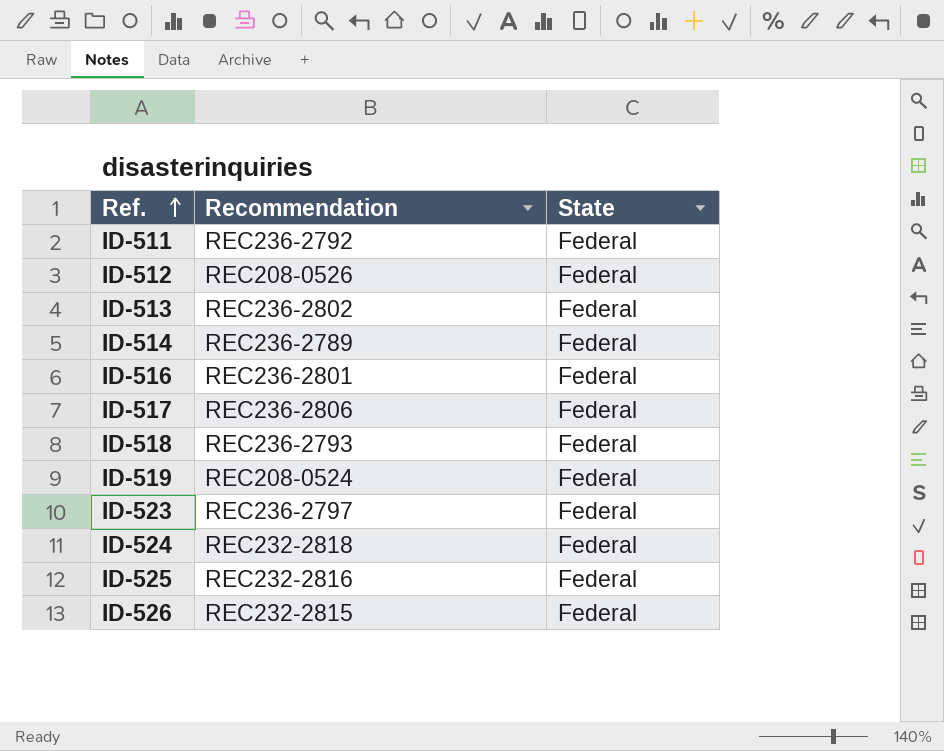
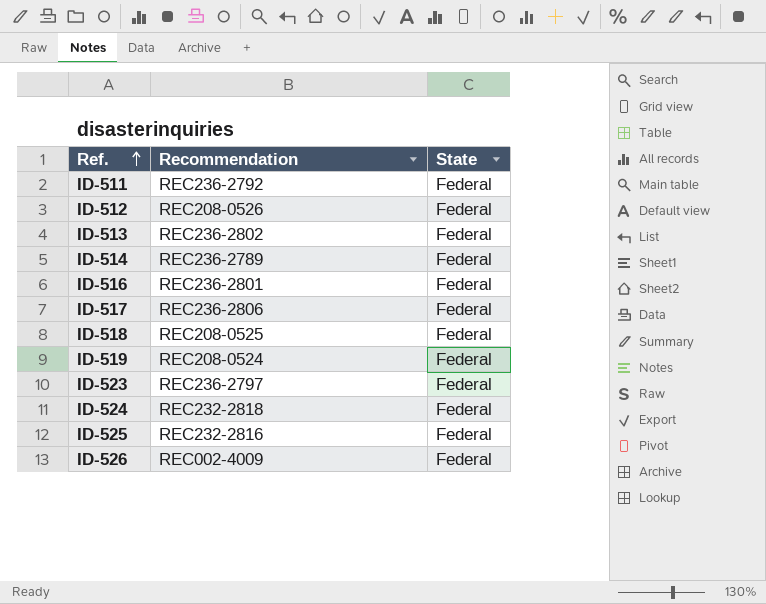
ID-518 | Recommendation: REC236-2793 -> REC208-0525
ID-526 | Recommendation: REC232-2815 -> REC002-4009

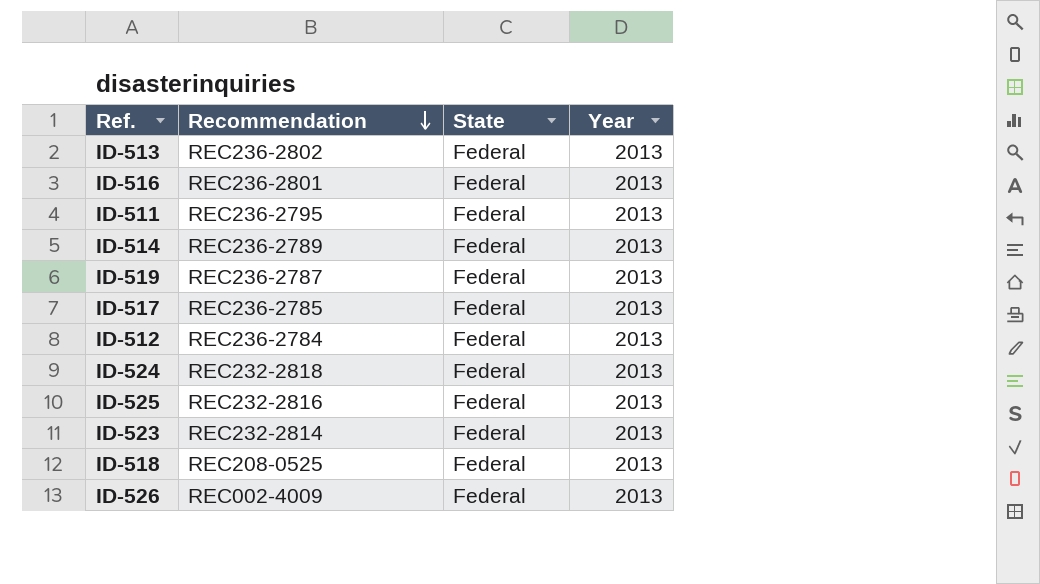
row order: Ref. ascending -> Recommendation descending
column Year | position: none -> 4
ID-511 | Recommendation: REC236-2792 -> REC236-2795
ID-519 | Recommendation: REC208-0524 -> REC236-2787
ID-517 | Recommendation: REC236-2806 -> REC236-2785
ID-512 | Recommendation: REC208-0526 -> REC236-2784
ID-523 | Recommendation: REC236-2797 -> REC232-2814

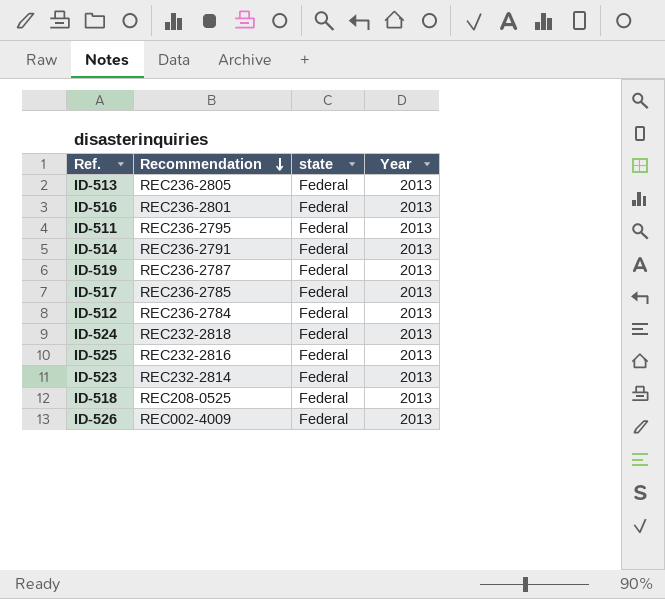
column name: State -> state
ID-513 | Recommendation: REC236-2802 -> REC236-2805
ID-514 | Recommendation: REC236-2789 -> REC236-2791

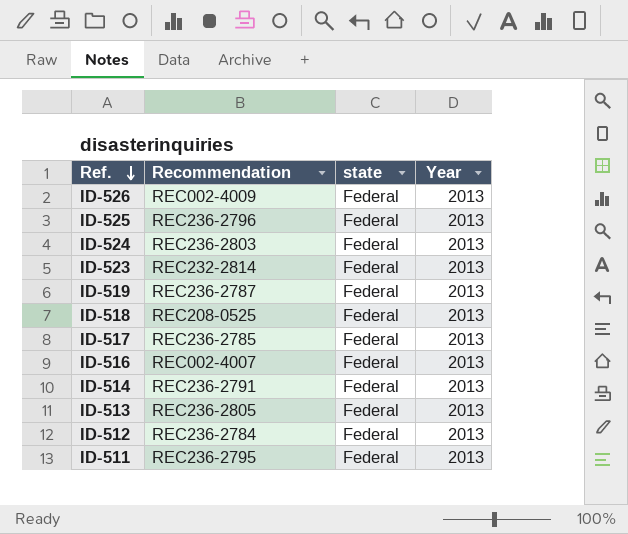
row order: Recommendation descending -> Ref. descending
ID-525 | Recommendation: REC232-2816 -> REC236-2796
ID-524 | Recommendation: REC232-2818 -> REC236-2803
ID-516 | Recommendation: REC236-2801 -> REC002-4007

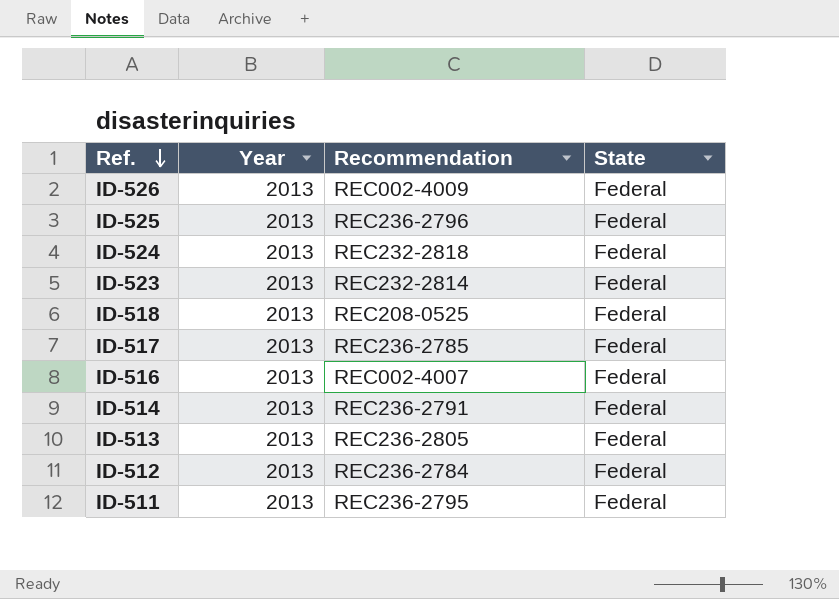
column Year | position: 4 -> 2
column name: state -> State
row ID-519: REC236-2787 | Federal | 2013 -> none
ID-524 | Recommendation: REC236-2803 -> REC232-2818

